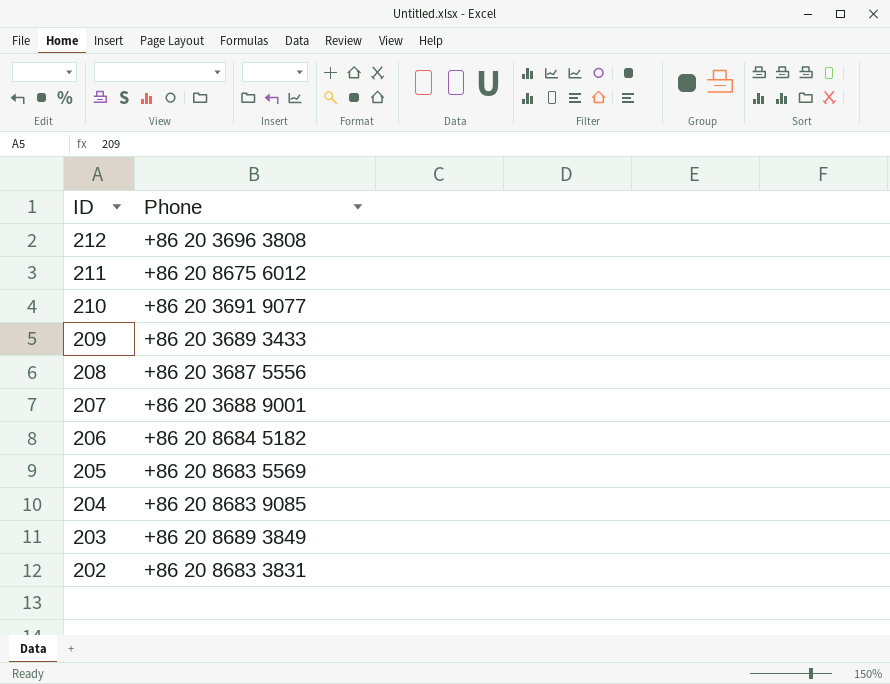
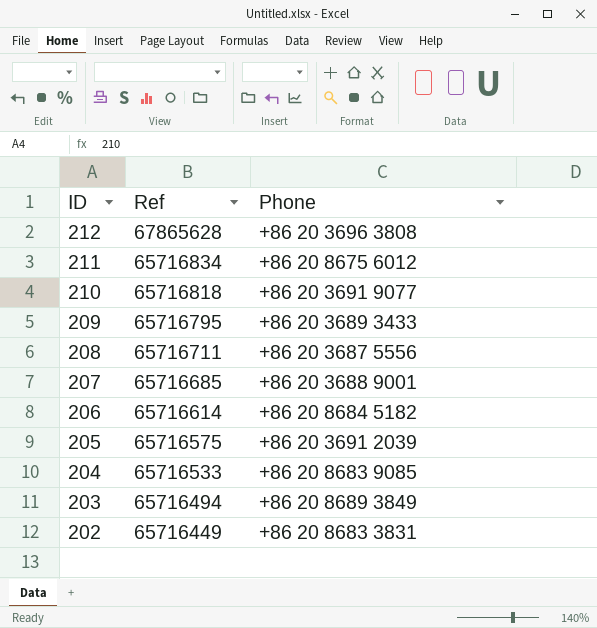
column Ref | position: none -> 2
205 | Phone: +86 20 8683 5569 -> +86 20 3691 2039

